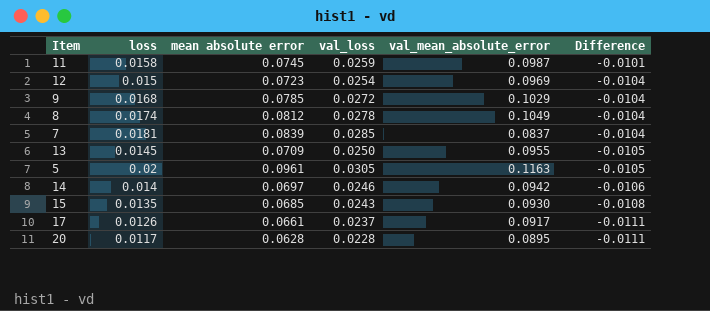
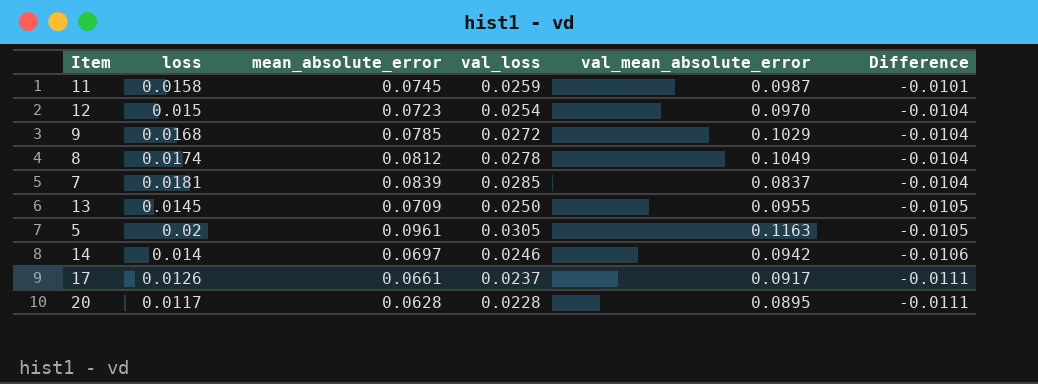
column name: mean absolute error -> mean_absolute_error
row 15: 0.0135 | 0.0685 | 0.0243 | 0.0930 | -0.0108 -> none
12 | val_mean_absolute_error: 0.0969 -> 0.0970

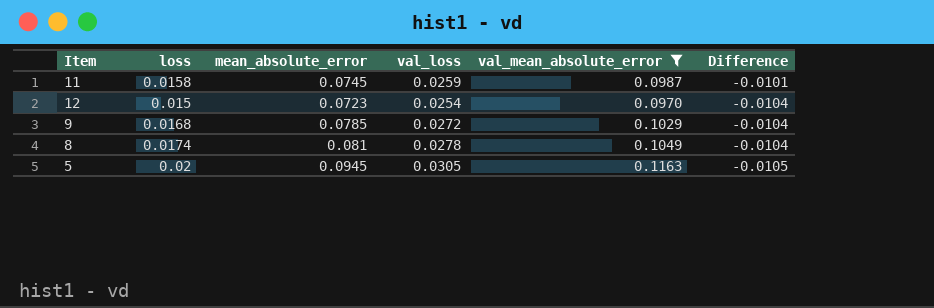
filter: none -> val_mean_absolute_error >= 0.0970
8 | mean_absolute_error: 0.0812 -> 0.081
5 | mean_absolute_error: 0.0961 -> 0.0945

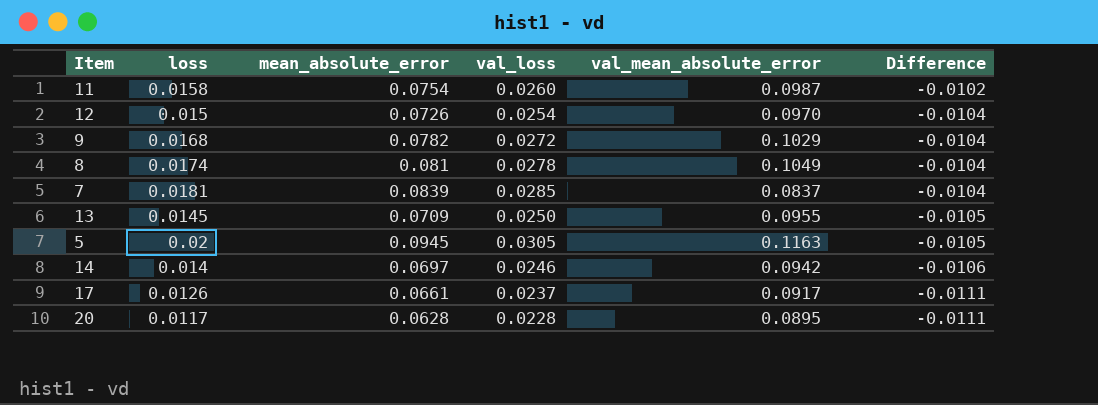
filter: val_mean_absolute_error >= 0.0970 -> none
11 | mean_absolute_error: 0.0745 -> 0.0754
11 | val_loss: 0.0259 -> 0.0260
11 | Difference: -0.0101 -> -0.0102
12 | mean_absolute_error: 0.0723 -> 0.0726
9 | mean_absolute_error: 0.0785 -> 0.0782

